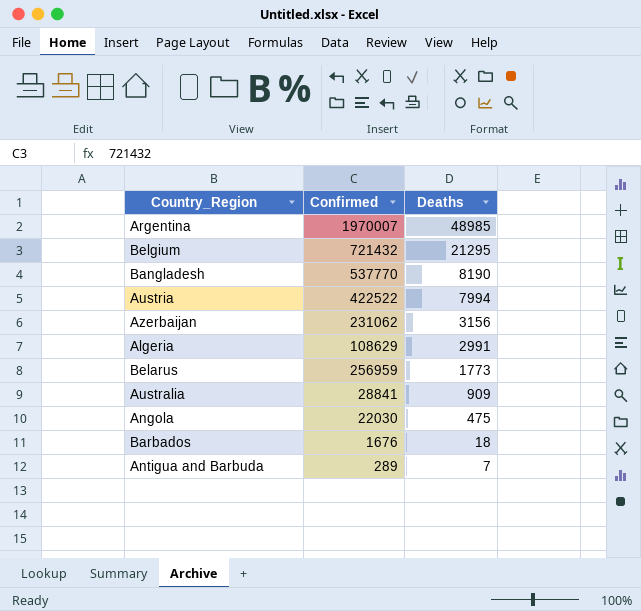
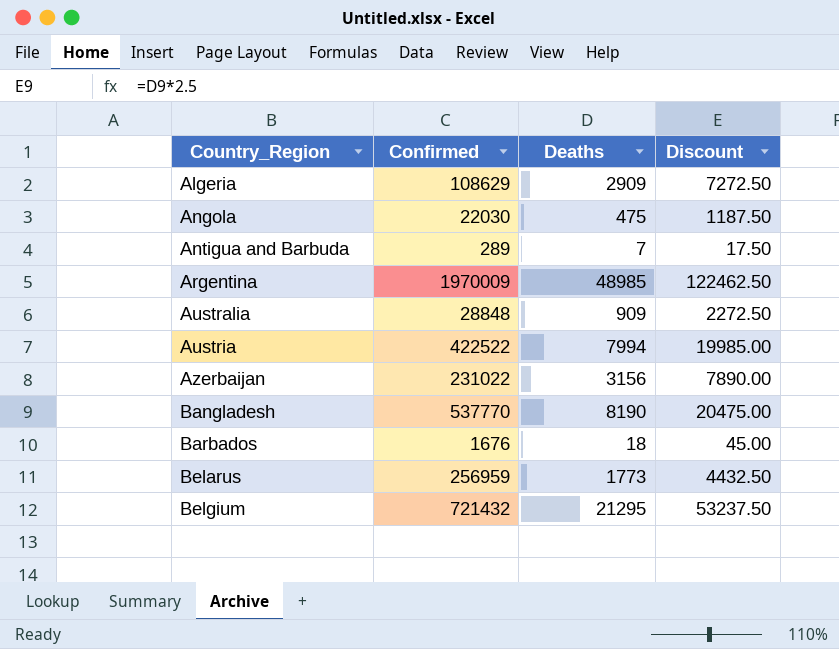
row order: Deaths descending -> Country_Region ascending
column Discount | formula: none -> [Deaths] * 2.5
Algeria | Deaths: 2991 -> 2909
Argentina | Confirmed: 1970007 -> 1970009
Australia | Confirmed: 28841 -> 28848
Azerbaijan | Confirmed: 231062 -> 231022

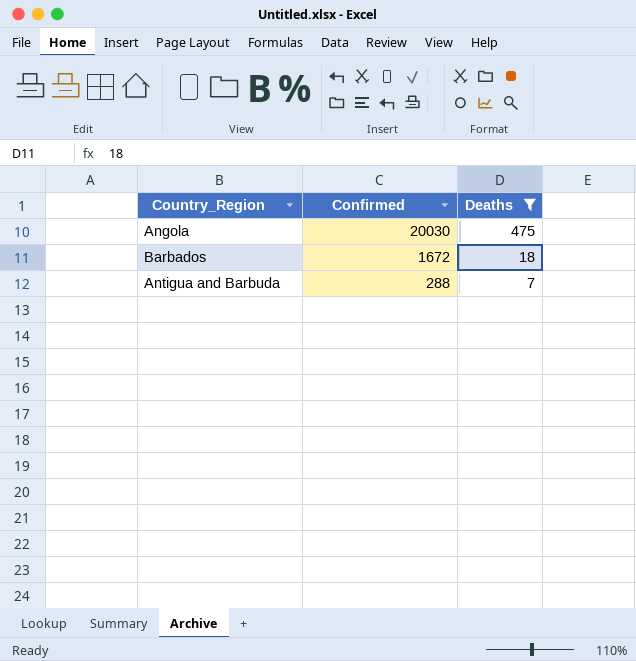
filter: none -> Deaths <= 475
row order: Country_Region ascending -> Confirmed descending
column Discount | formula: [Deaths] * 2.5 -> none
Angola | Confirmed: 22030 -> 20030
Barbados | Confirmed: 1676 -> 1672
Antigua and Barbuda | Confirmed: 289 -> 288

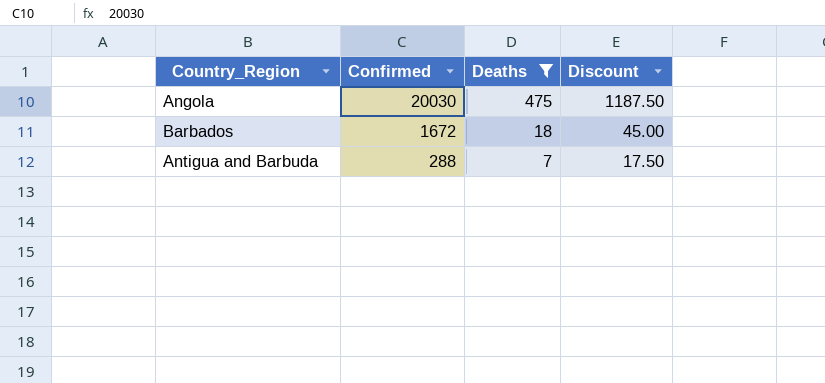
column Discount | formula: none -> [Deaths] * 2.5

